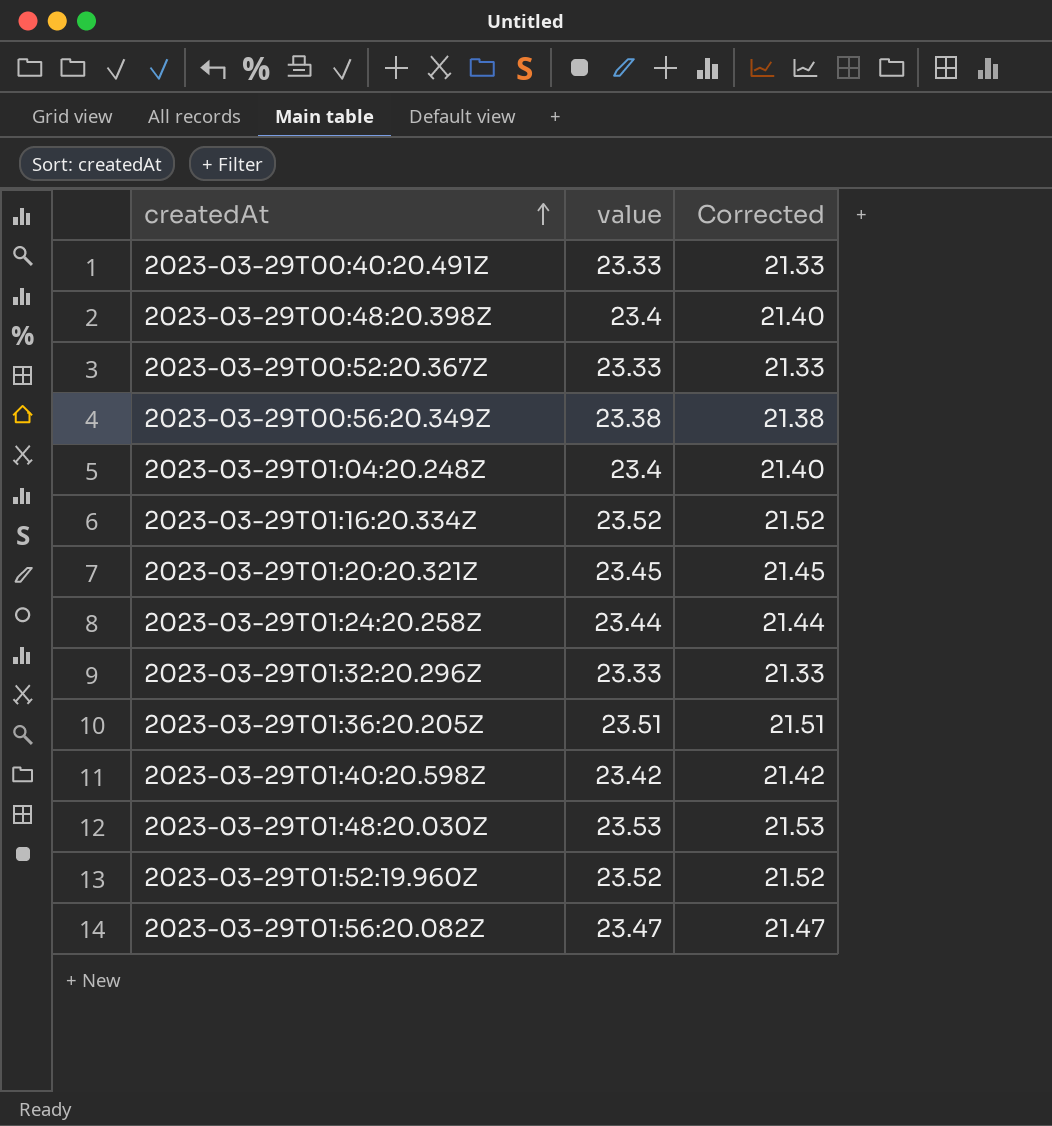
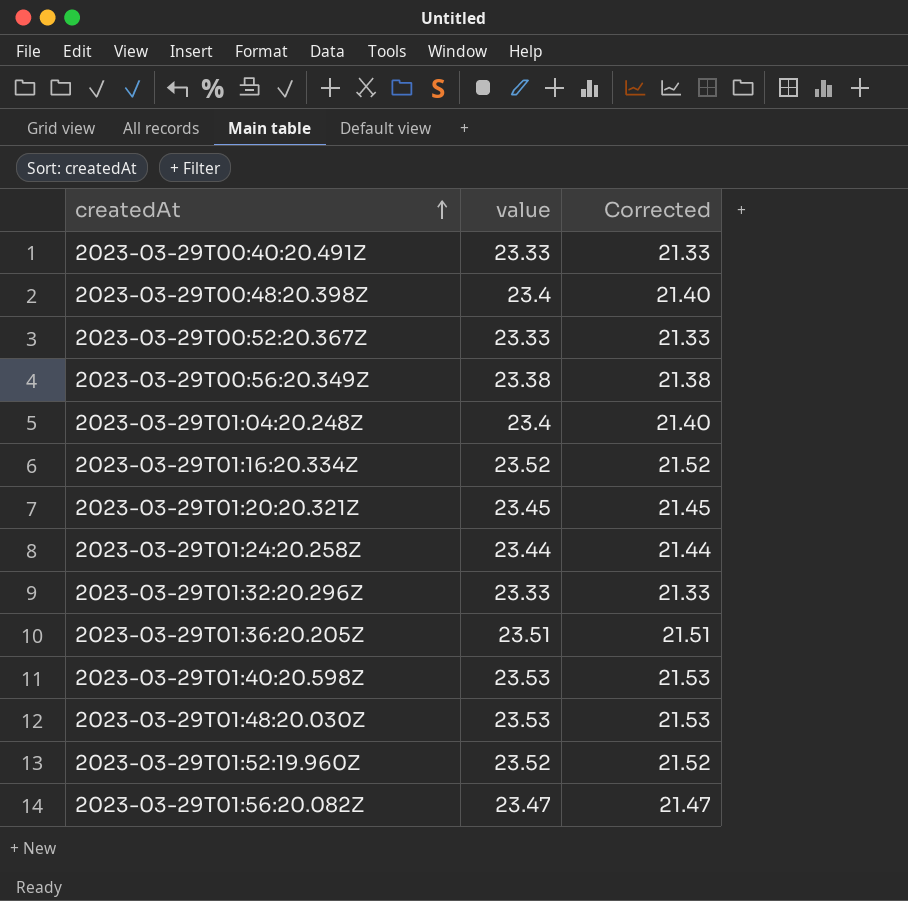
2023-03-29T01:40:20.598Z | value: 23.42 -> 23.53
2023-03-29T01:40:20.598Z | Corrected: 21.42 -> 21.53

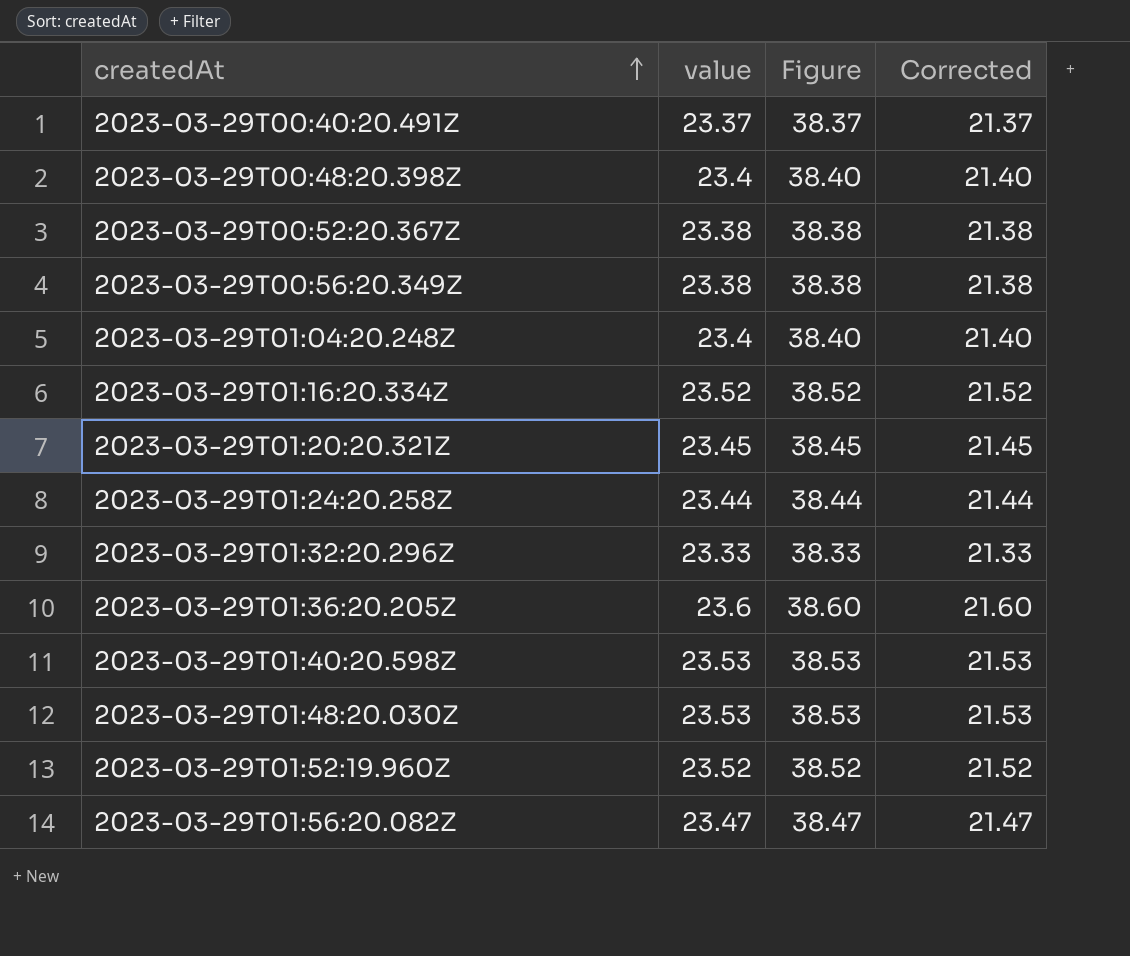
column Figure | formula: none -> [value] + 15
2023-03-29T00:40:20.491Z | value: 23.33 -> 23.37
2023-03-29T00:40:20.491Z | Corrected: 21.33 -> 21.37
2023-03-29T00:52:20.367Z | value: 23.33 -> 23.38
2023-03-29T00:52:20.367Z | Corrected: 21.33 -> 21.38
2023-03-29T01:36:20.205Z | value: 23.51 -> 23.6
2023-03-29T01:36:20.205Z | Corrected: 21.51 -> 21.60

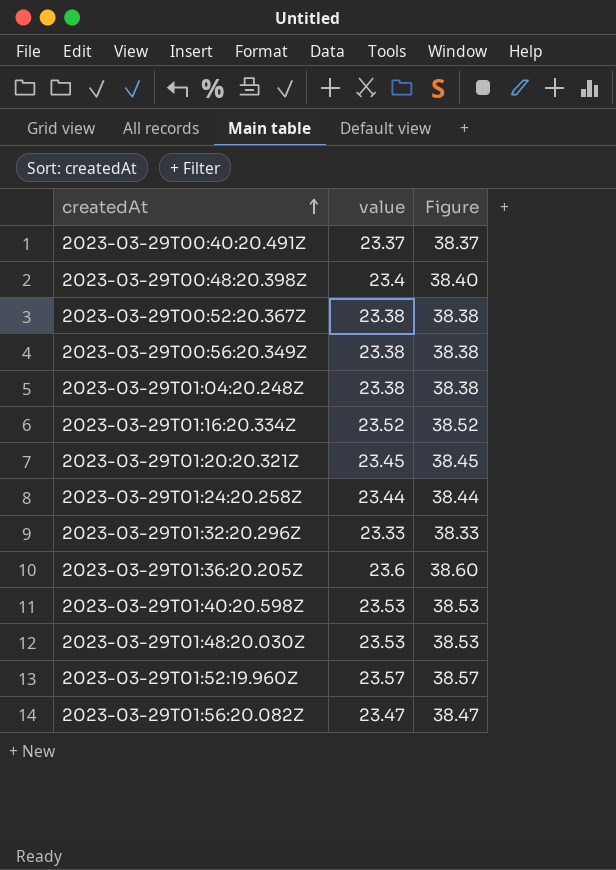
column Corrected | formula: [value] - 2 -> none
2023-03-29T01:04:20.248Z | value: 23.4 -> 23.38
2023-03-29T01:04:20.248Z | Figure: 38.40 -> 38.38
2023-03-29T01:52:19.960Z | value: 23.52 -> 23.57
2023-03-29T01:52:19.960Z | Figure: 38.52 -> 38.57

